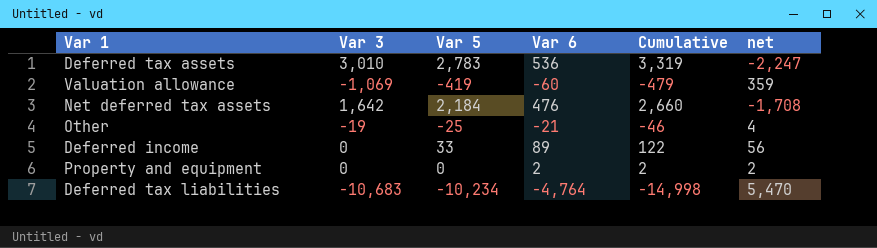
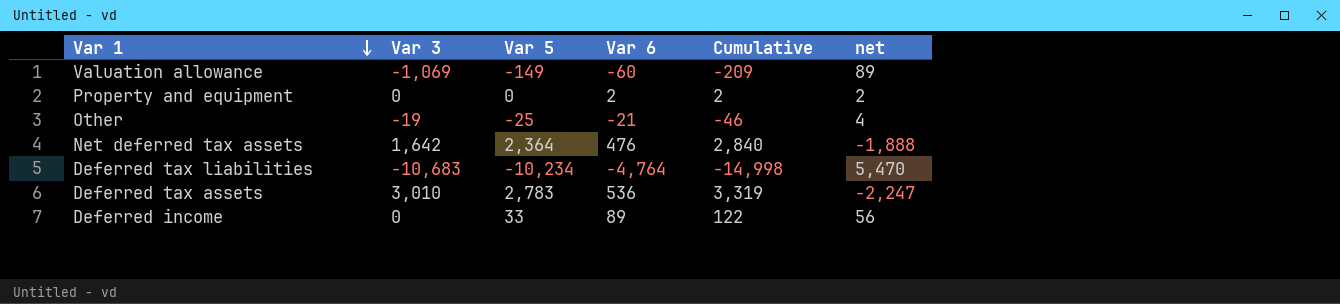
row order: none -> Var 1 descending
Valuation allowance | Var 5: -419 -> -149
Valuation allowance | Cumulative: -479 -> -209
Valuation allowance | net: 359 -> 89
Net deferred tax assets | Var 5: 2,184 -> 2,364
Net deferred tax assets | Cumulative: 2,660 -> 2,840
Net deferred tax assets | net: -1,708 -> -1,888

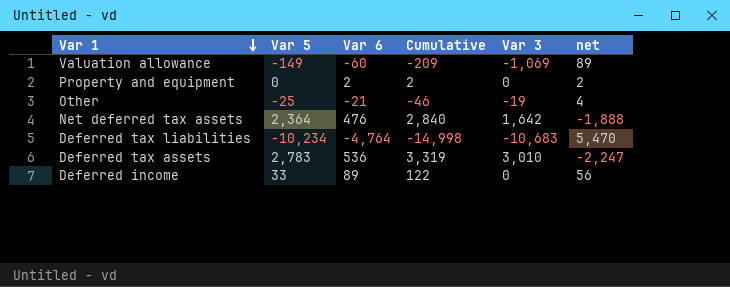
column Var 3 | position: 2 -> 5

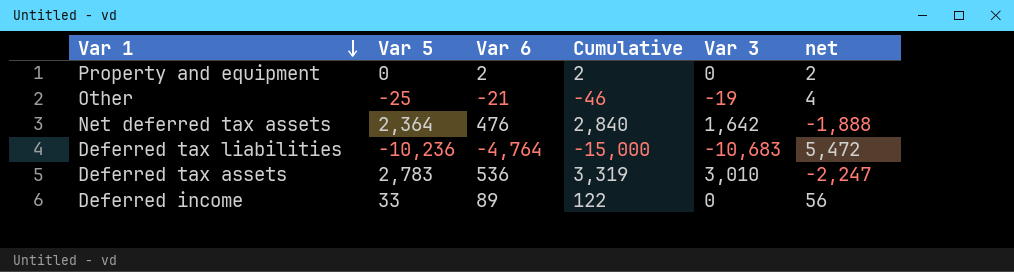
row Valuation allowance: -149 | -60 | -209 | -1,069 | 89 -> none
Deferred tax liabilities | Var 5: -10,234 -> -10,236
Deferred tax liabilities | Cumulative: -14,998 -> -15,000
Deferred tax liabilities | net: 5,470 -> 5,472

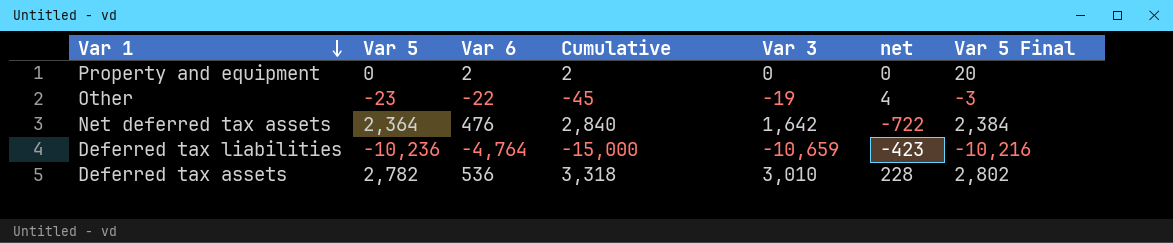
column net | formula: [Var 6] - [Var 5] -> [Var 3] - [Var 5]
column Var 5 Final | formula: none -> [Var 5] + 20
row Deferred income: 33 | 89 | 122 | 0 | 56 -> none
Other | Var 5: -25 -> -23
Other | Var 6: -21 -> -22
Other | Cumulative: -46 -> -45
Deferred tax liabilities | Var 3: -10,683 -> -10,659
Deferred tax assets | Var 5: 2,783 -> 2,782
Deferred tax assets | Cumulative: 3,319 -> 3,318

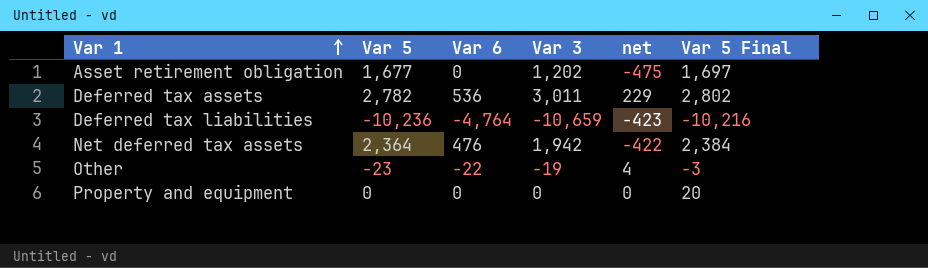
row order: Var 1 descending -> Var 1 ascending
column Cumulative | formula: [Var 5] + [Var 6] -> none
row Asset retirement obligation: none -> 1,677 | 0 | 1,202 | -475 | 1,697
Deferred tax assets | Var 3: 3,010 -> 3,011
Deferred tax assets | net: 228 -> 229
Net deferred tax assets | Var 3: 1,642 -> 1,942
Net deferred tax assets | net: -722 -> -422
Property and equipment | Var 6: 2 -> 0

